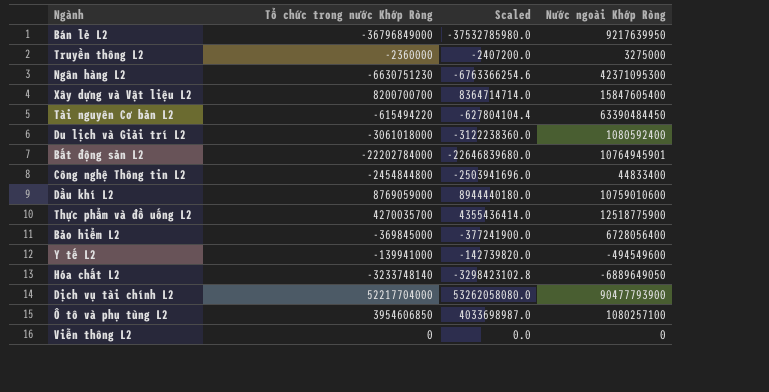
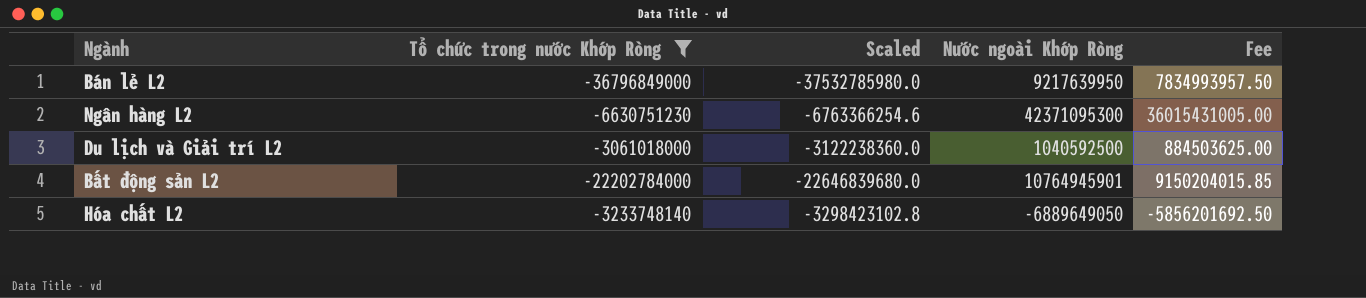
filter: none -> Tổ chức trong nước Khớp Ròng <= -3061018000
column Fee | formula: none -> [Nước ngoài Khớp Ròng] * 0.85
Du lịch và Giải trí L2 | Nước ngoài Khớp Ròng: 1080592400 -> 1040592500

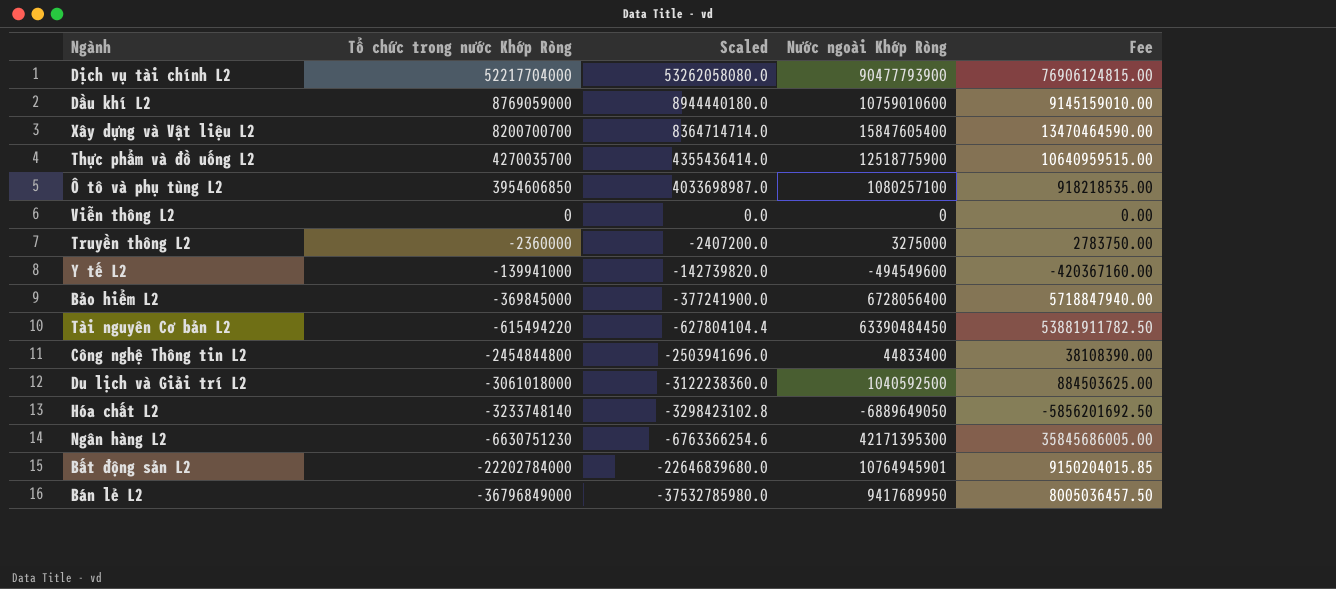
filter: Tổ chức trong nước Khớp Ròng <= -3061018000 -> none
row order: none -> Tổ chức trong nước Khớp Ròng descending
Ngân hàng L2 | Nước ngoài Khớp Ròng: 42371095300 -> 42171395300
Ngân hàng L2 | Fee: 36015431005.00 -> 35845686005.00
Bán lẻ L2 | Nước ngoài Khớp Ròng: 9217639950 -> 9417689950
Bán lẻ L2 | Fee: 7834993957.50 -> 8005036457.50

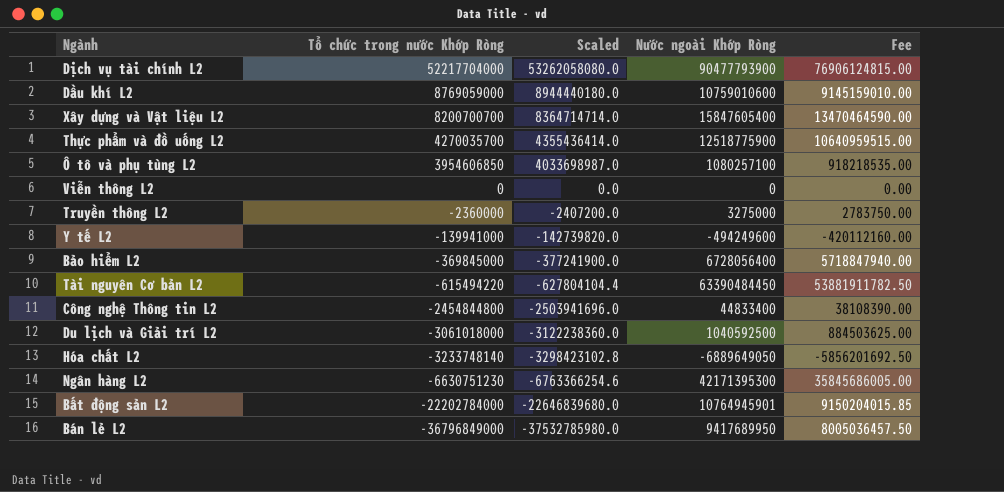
Y tế L2 | Nước ngoài Khớp Ròng: -494549600 -> -494249600
Y tế L2 | Fee: -420367160.00 -> -420112160.00

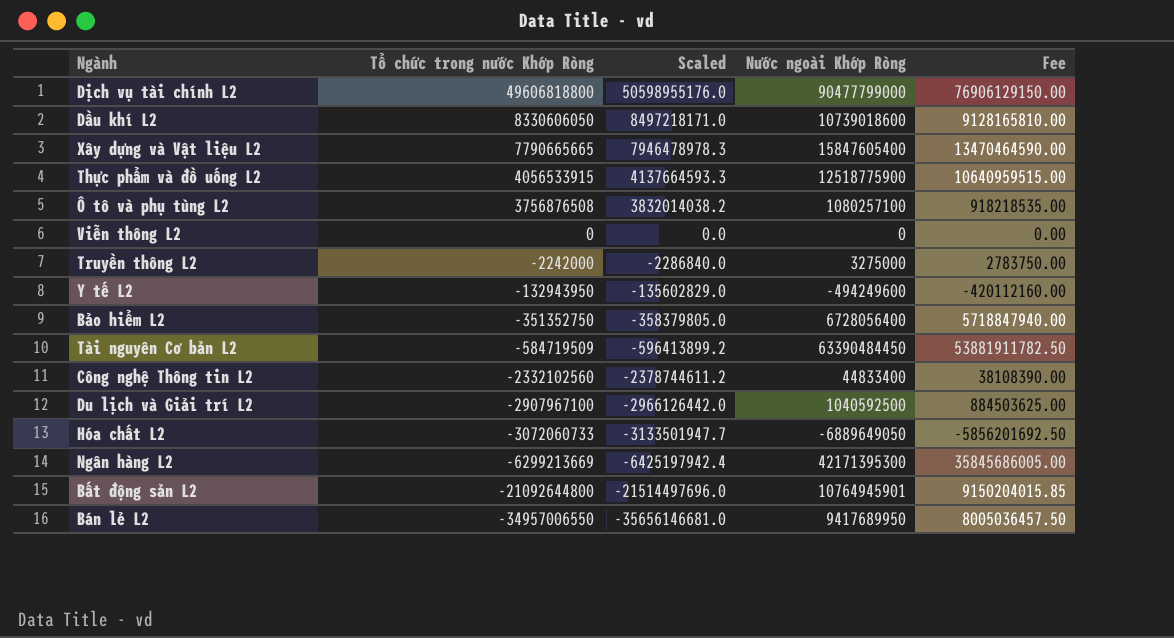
Dịch vụ tài chính L2 | Tổ chức trong nước Khớp Ròng: 52217704000 -> 49606818800
Dịch vụ tài chính L2 | Scaled: 53262058080.0 -> 50598955176.0
Dịch vụ tài chính L2 | Nước ngoài Khớp Ròng: 90477793900 -> 90477799000
Dịch vụ tài chính L2 | Fee: 76906124815.00 -> 76906129150.00
Dầu khí L2 | Tổ chức trong nước Khớp Ròng: 8769059000 -> 8330606050
Dầu khí L2 | Scaled: 8944440180.0 -> 8497218171.0
Dầu khí L2 | Nước ngoài Khớp Ròng: 10759010600 -> 10739018600
Dầu khí L2 | Fee: 9145159010.00 -> 9128165810.00
Xây dựng và Vật liệu L2 | Tổ chức trong nước Khớp Ròng: 8200700700 -> 7790665665
Xây dựng và Vật liệu L2 | Scaled: 8364714714.0 -> 7946478978.3
Thực phẩm và đồ uống L2 | Tổ chức trong nước Khớp Ròng: 4270035700 -> 4056533915
Thực phẩm và đồ uống L2 | Scaled: 4355436414.0 -> 4137664593.3
Ô tô và phụ tùng L2 | Tổ chức trong nước Khớp Ròng: 3954606850 -> 3756876508
Ô tô và phụ tùng L2 | Scaled: 4033698987.0 -> 3832014038.2
Truyền thông L2 | Tổ chức trong nước Khớp Ròng: -2360000 -> -2242000
Truyền thông L2 | Scaled: -2407200.0 -> -2286840.0
Y tế L2 | Tổ chức trong nước Khớp Ròng: -139941000 -> -132943950
Y tế L2 | Scaled: -142739820.0 -> -135602829.0
Bảo hiểm L2 | Tổ chức trong nước Khớp Ròng: -369845000 -> -351352750
Bảo hiểm L2 | Scaled: -377241900.0 -> -358379805.0
Tài nguyên Cơ bản L2 | Tổ chức trong nước Khớp Ròng: -615494220 -> -584719509
Tài nguyên Cơ bản L2 | Scaled: -627804104.4 -> -596413899.2
Công nghệ Thông tin L2 | Tổ chức trong nước Khớp Ròng: -2454844800 -> -2332102560
Công nghệ Thông tin L2 | Scaled: -2503941696.0 -> -2378744611.2
Du lịch và Giải trí L2 | Tổ chức trong nước Khớp Ròng: -3061018000 -> -2907967100
Du lịch và Giải trí L2 | Scaled: -3122238360.0 -> -2966126442.0
Hóa chất L2 | Tổ chức trong nước Khớp Ròng: -3233748140 -> -3072060733
Hóa chất L2 | Scaled: -3298423102.8 -> -3133501947.7
Ngân hàng L2 | Tổ chức trong nước Khớp Ròng: -6630751230 -> -6299213669
Ngân hàng L2 | Scaled: -6763366254.6 -> -6425197942.4
Bất động sản L2 | Tổ chức trong nước Khớp Ròng: -22202784000 -> -21092644800
Bất động sản L2 | Scaled: -22646839680.0 -> -21514497696.0
Bán lẻ L2 | Tổ chức trong nước Khớp Ròng: -36796849000 -> -34957006550
Bán lẻ L2 | Scaled: -37532785980.0 -> -35656146681.0

